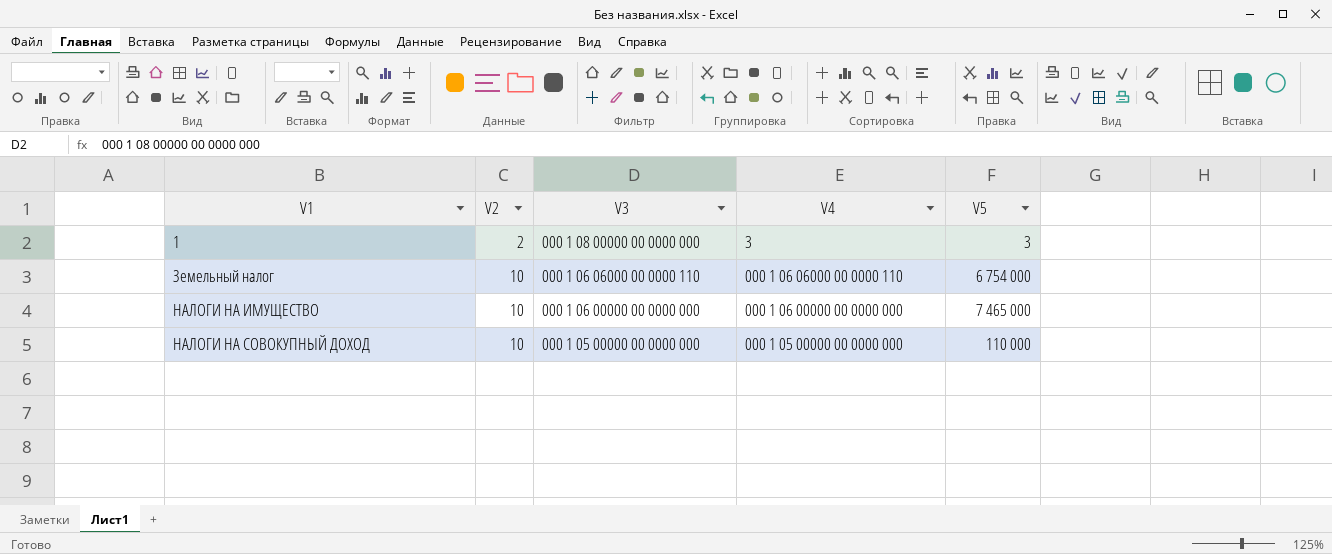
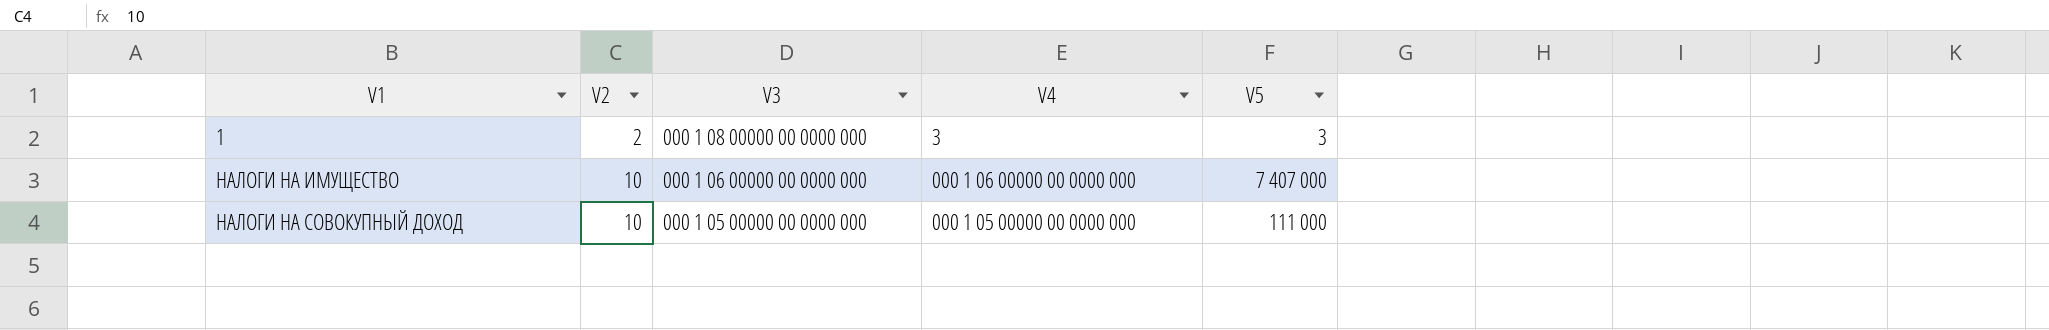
row Земельный налог: 10 | 000 1 06 06000 00 0000 110 | 000 1 06 06000 00 0000 110 | 6 754 000 -> none
НАЛОГИ НА ИМУЩЕСТВО | V5: 7 465 000 -> 7 407 000
НАЛОГИ НА СОВОКУПНЫЙ ДОХОД | V5: 110 000 -> 111 000

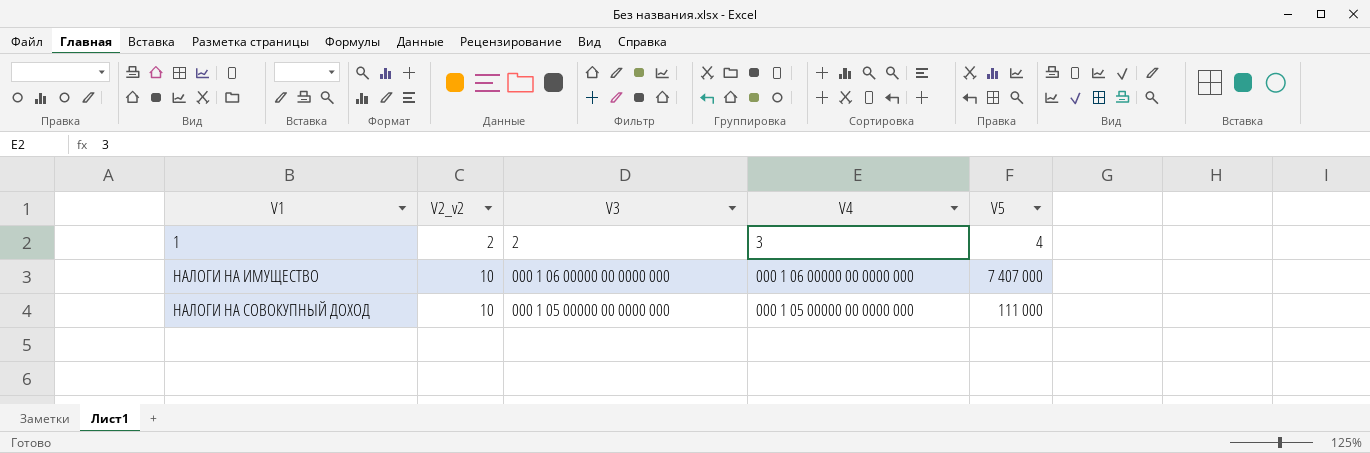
column name: V2 -> V2_v2
1 | V3: 000 1 08 00000 00 0000 000 -> 2
1 | V5: 3 -> 4

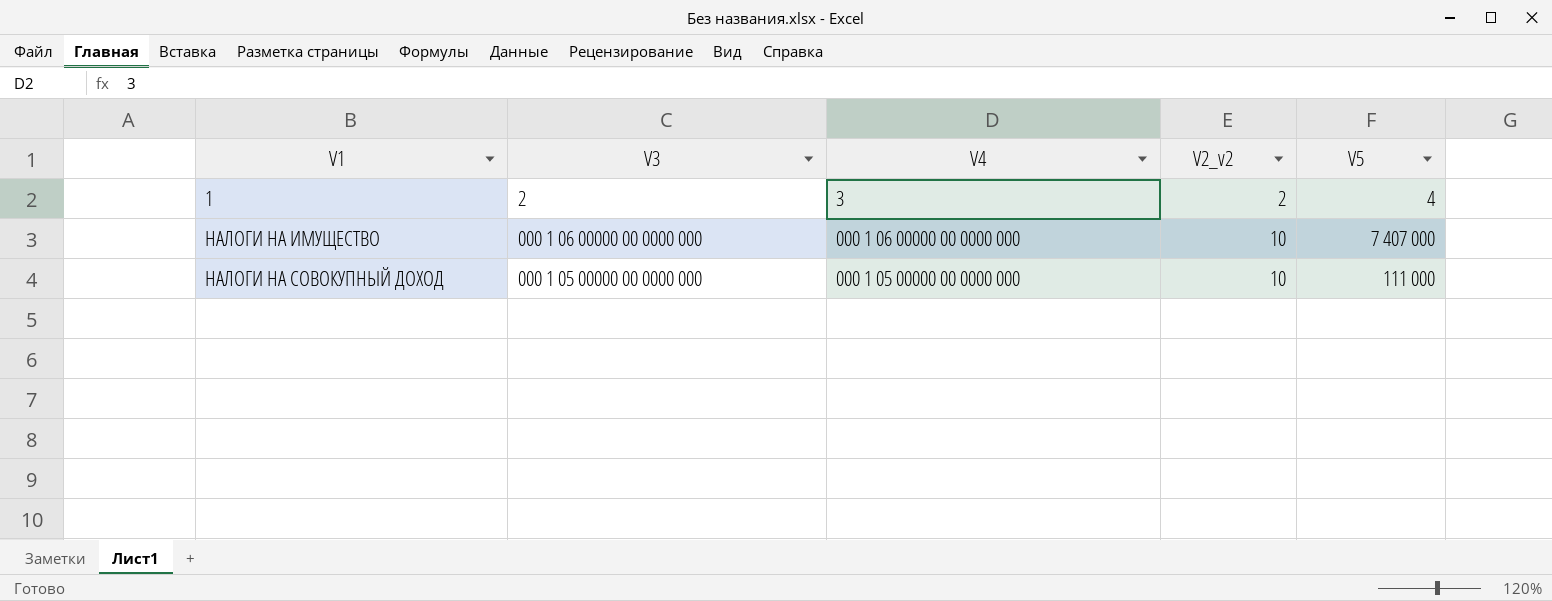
column V2_v2 | position: 2 -> 4

